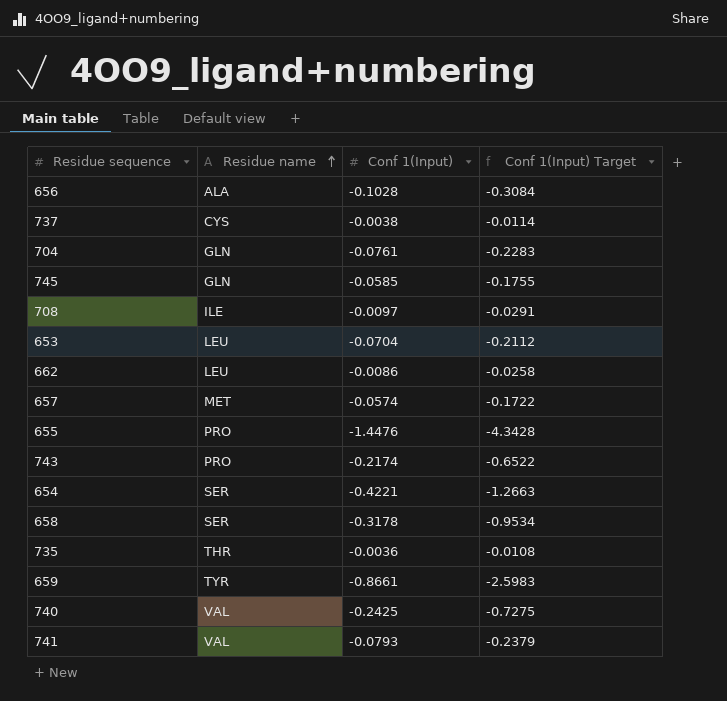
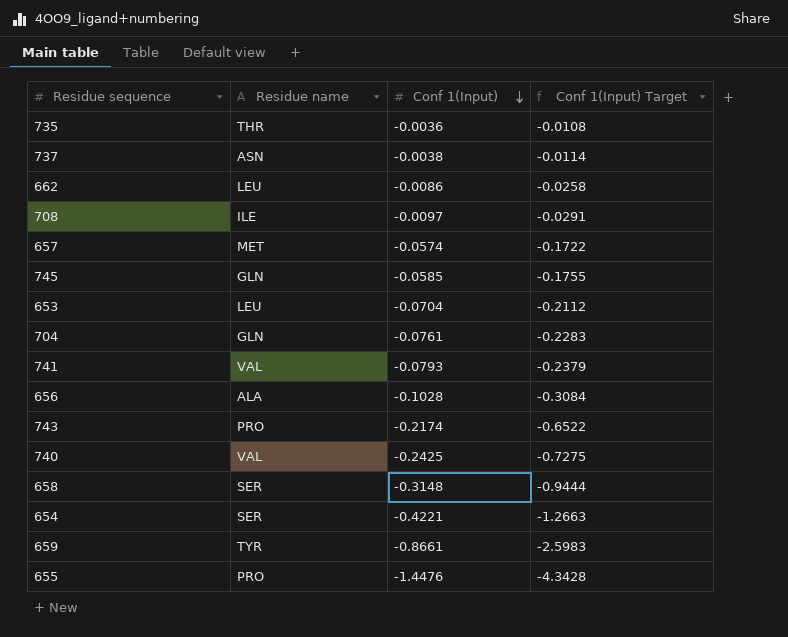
row order: Residue name ascending -> Conf 1(Input) descending
737 | Residue name: CYS -> ASN
658 | Conf 1(Input): -0.3178 -> -0.3148
658 | Conf 1(Input) Target: -0.9534 -> -0.9444

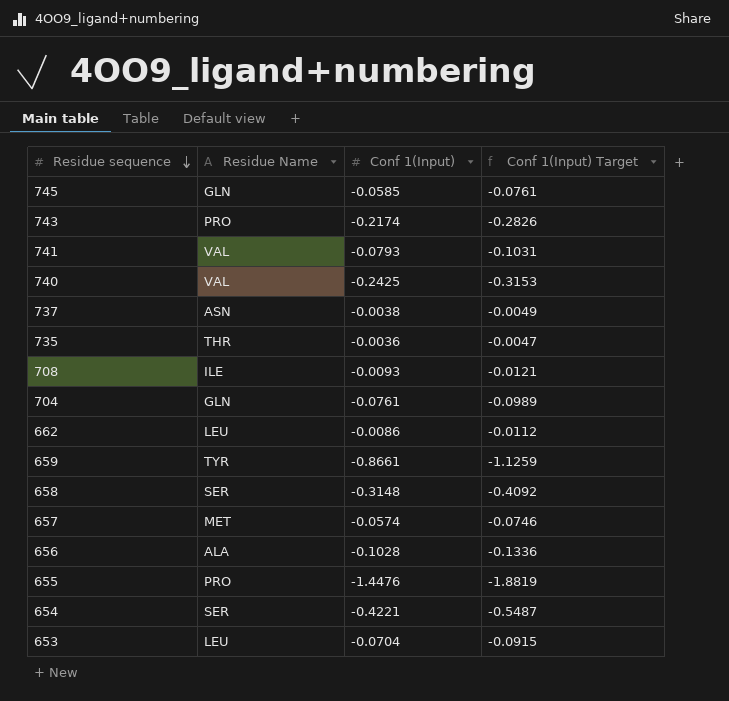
row order: Conf 1(Input) descending -> Residue sequence descending
column name: Residue name -> Residue Name
column Conf 1(Input) Target | formula: [Conf 1(Input)] * 3 -> [Conf 1(Input)] * 1.3
708 | Conf 1(Input): -0.0097 -> -0.0093

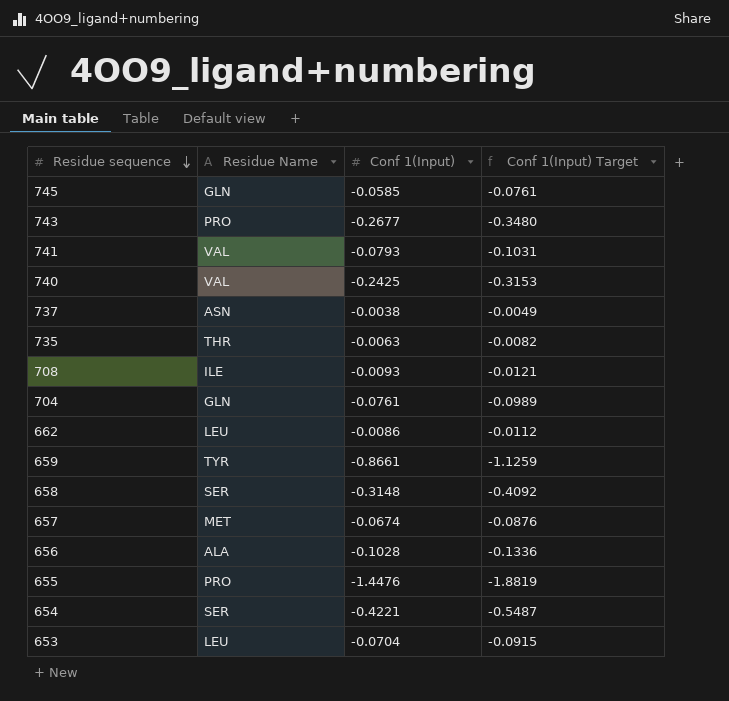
743 | Conf 1(Input): -0.2174 -> -0.2677
743 | Conf 1(Input) Target: -0.2826 -> -0.3480
735 | Conf 1(Input): -0.0036 -> -0.0063
735 | Conf 1(Input) Target: -0.0047 -> -0.0082
657 | Conf 1(Input): -0.0574 -> -0.0674
657 | Conf 1(Input) Target: -0.0746 -> -0.0876

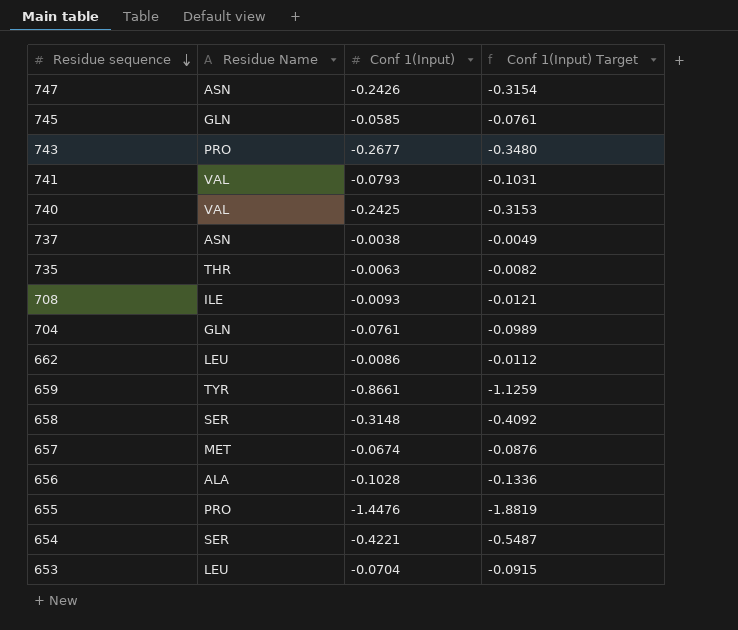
row 747: none -> ASN | -0.2426 | -0.3154

